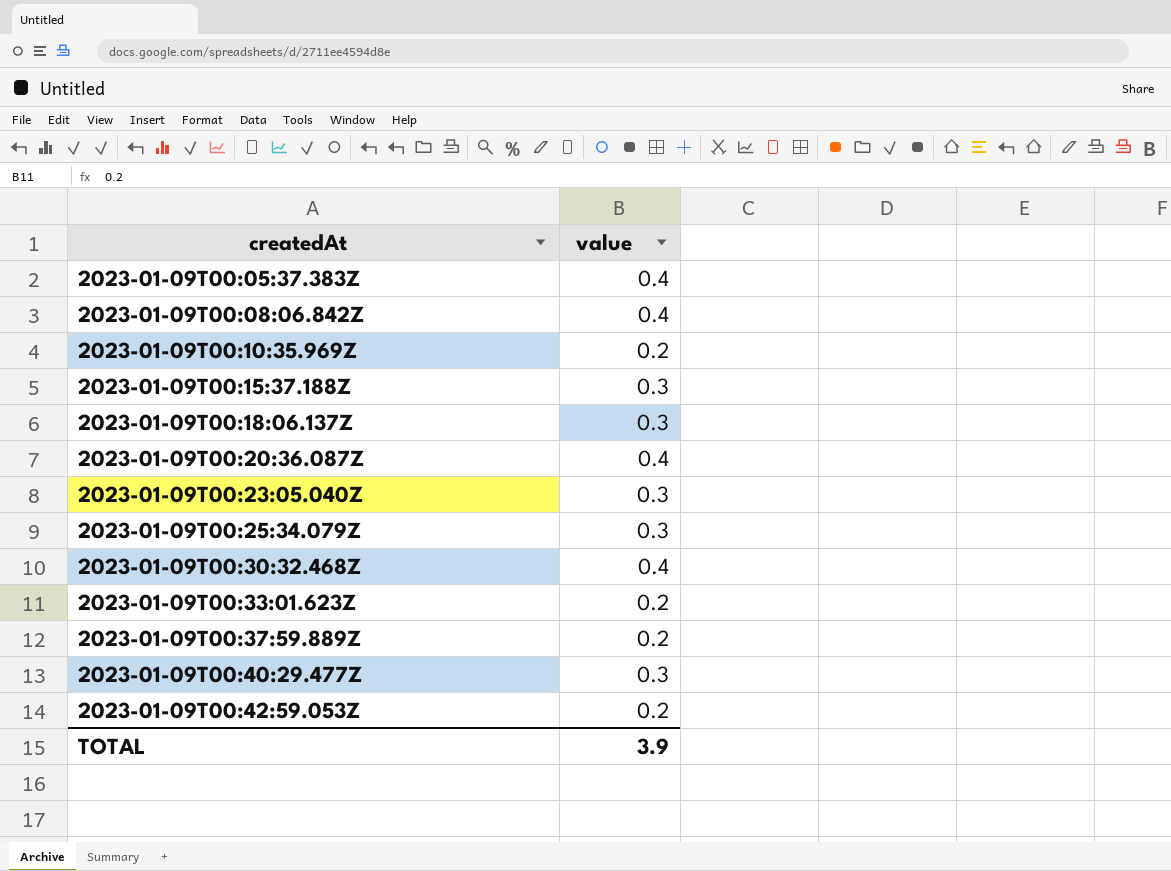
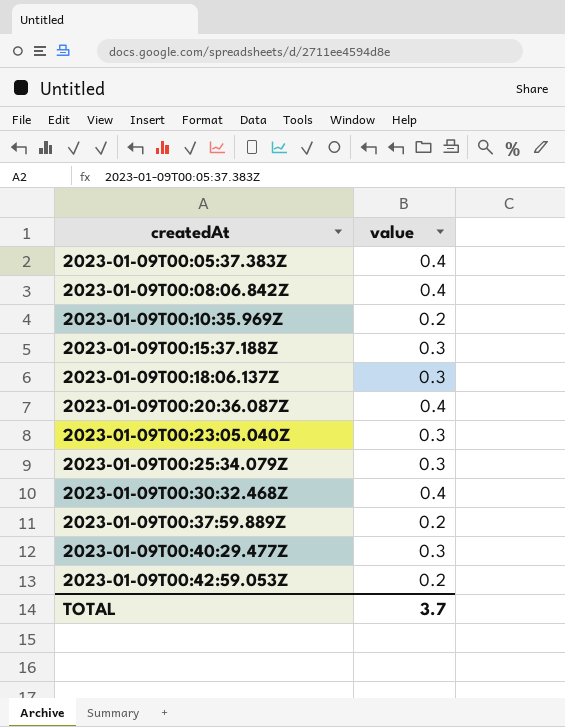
row 2023-01-09T00:33:01.623Z: 0.2 -> none
TOTAL | value: 3.9 -> 3.7

